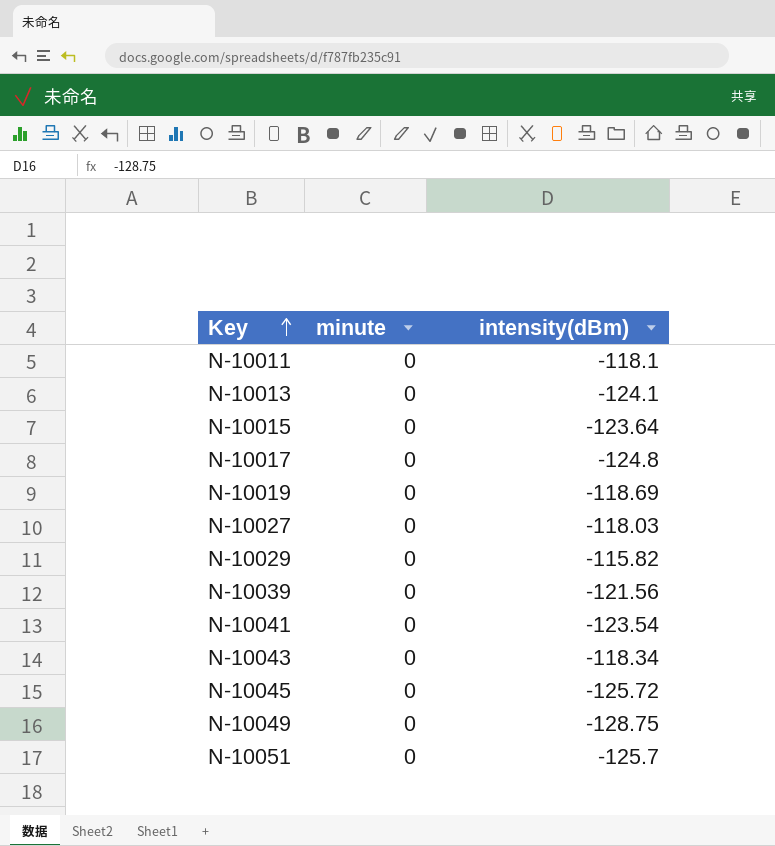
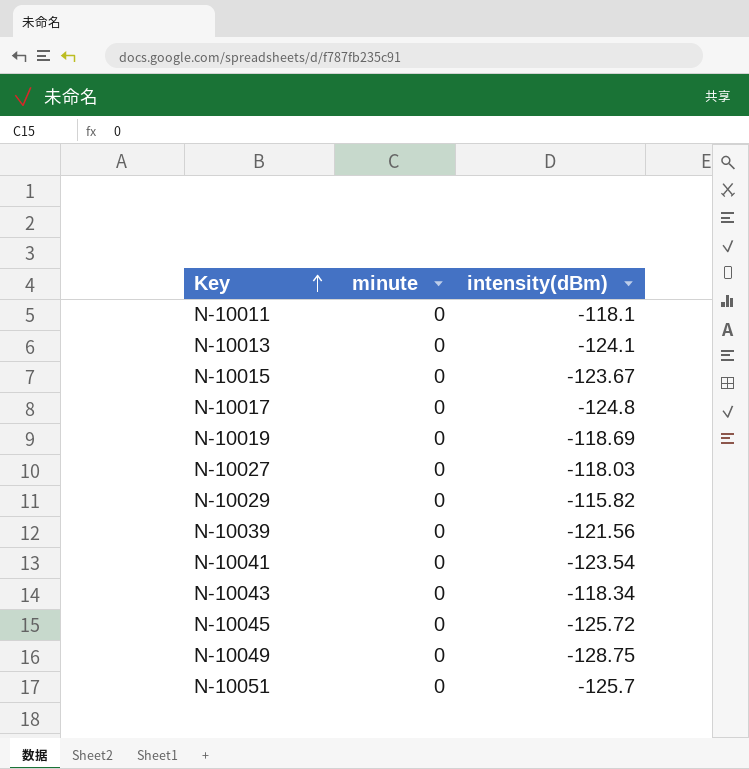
N-10015 | intensity(dBm): -123.64 -> -123.67

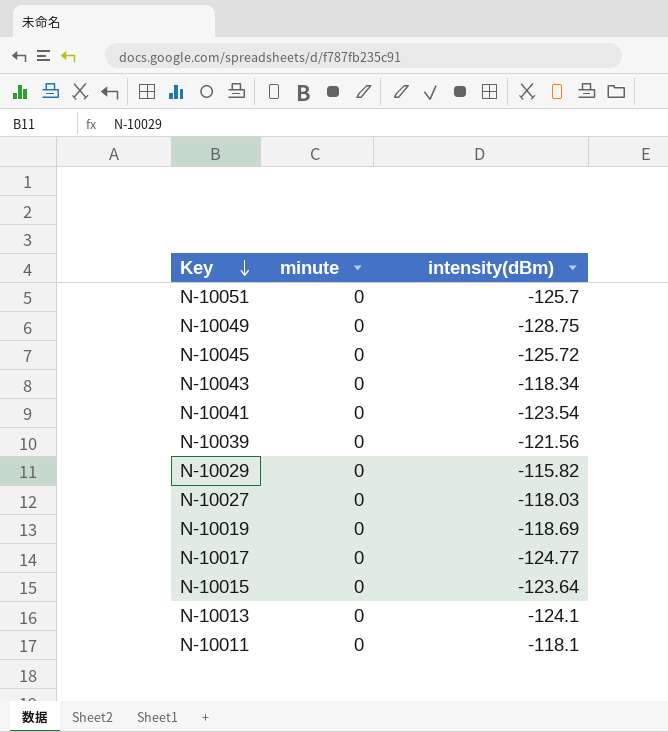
row order: Key ascending -> Key descending
N-10017 | intensity(dBm): -124.8 -> -124.77
N-10015 | intensity(dBm): -123.67 -> -123.64

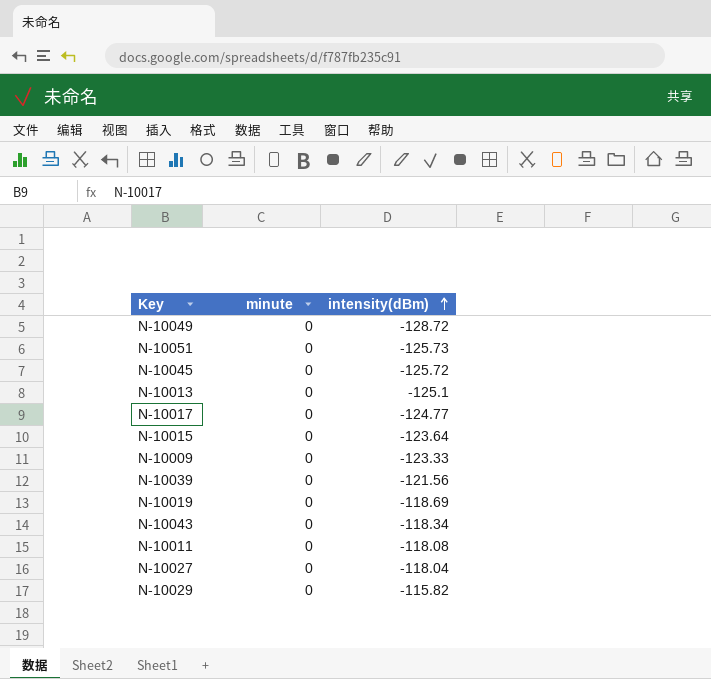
row order: Key descending -> intensity(dBm) ascending
row N-10041: 0 | -123.54 -> none
N-10049 | intensity(dBm): -128.75 -> -128.72
N-10051 | intensity(dBm): -125.7 -> -125.73
N-10013 | intensity(dBm): -124.1 -> -125.1
row N-10009: none -> 0 | -123.33
N-10011 | intensity(dBm): -118.1 -> -118.08
N-10027 | intensity(dBm): -118.03 -> -118.04

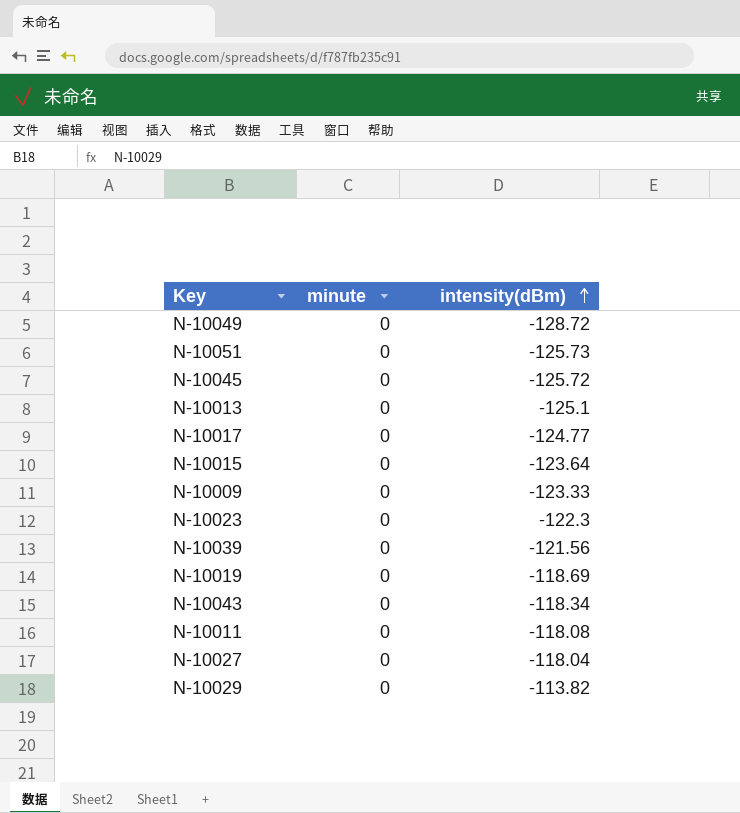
row N-10023: none -> 0 | -122.3
N-10029 | intensity(dBm): -115.82 -> -113.82

